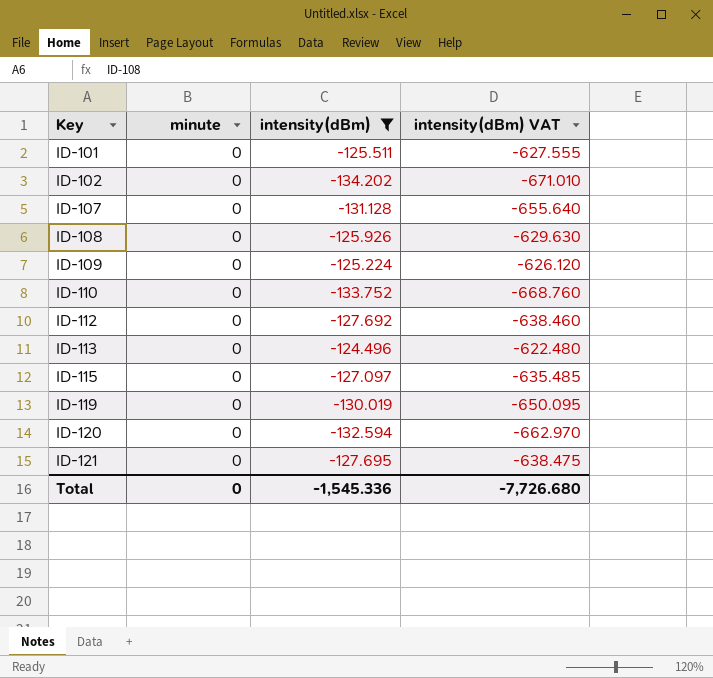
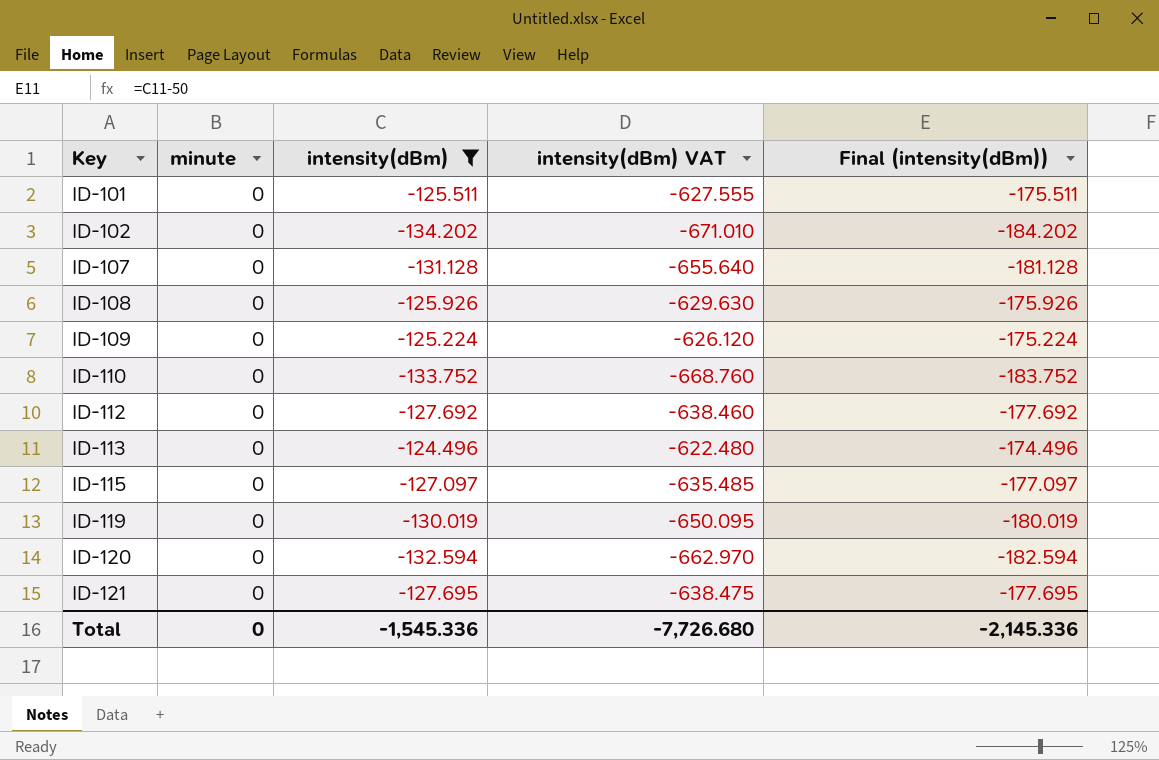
column Final (intensity(dBm)) | formula: none -> [intensity(dBm)] - 50

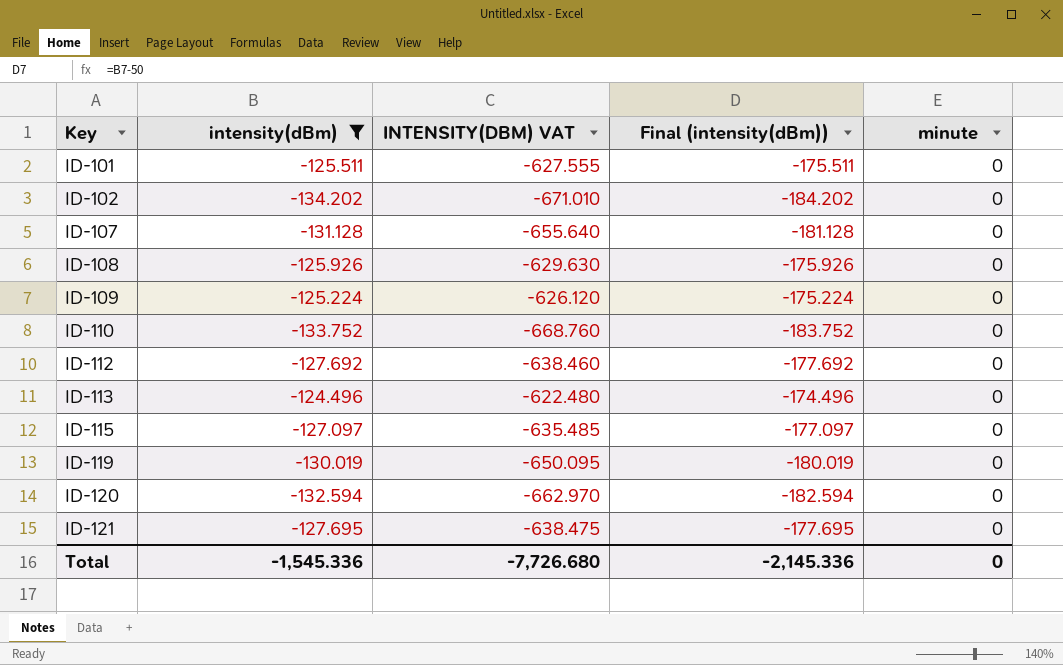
column name: intensity(dBm) VAT -> INTENSITY(DBM) VAT
column minute | position: 2 -> 5

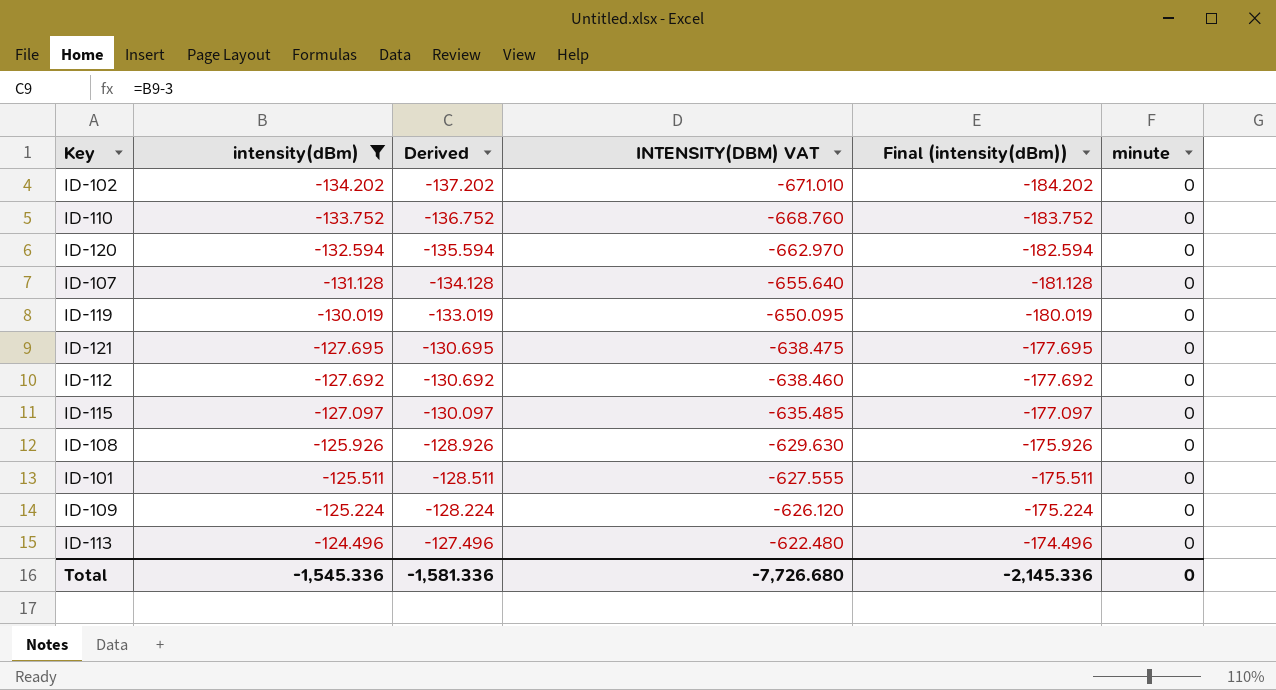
row order: Key ascending -> intensity(dBm) ascending
column Derived | formula: none -> [intensity(dBm)] - 3

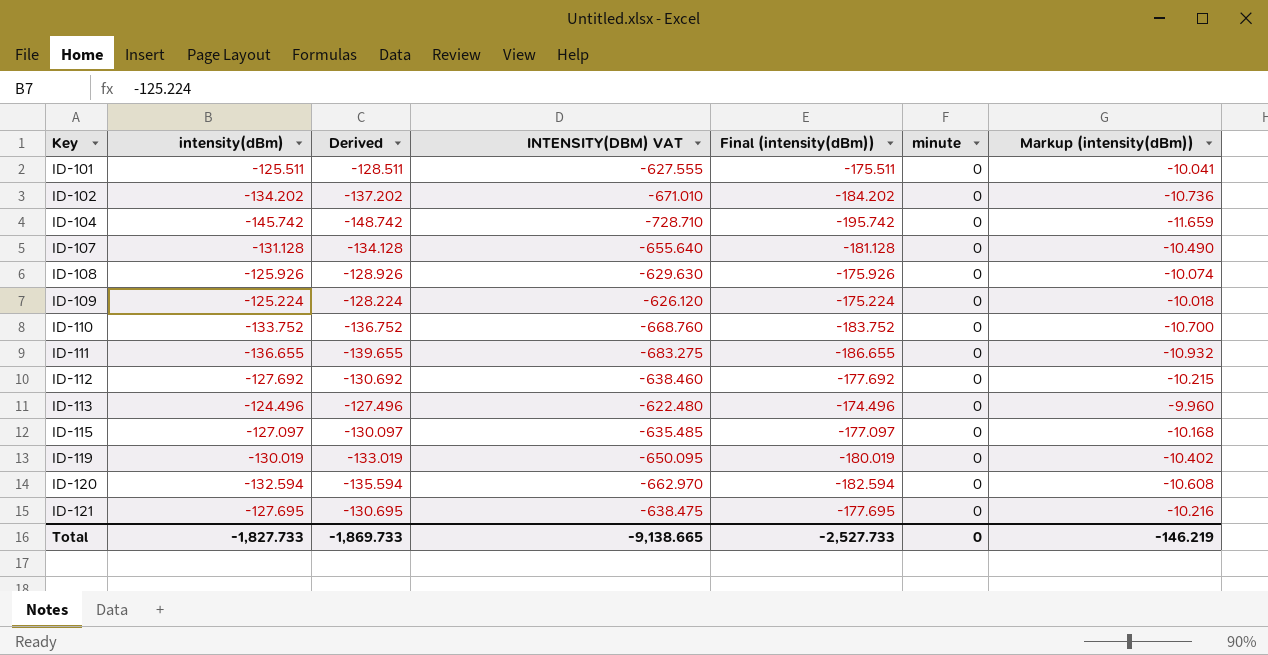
filter: intensity(dBm) >= -134.202 -> none
row order: intensity(dBm) ascending -> Key ascending
column Markup (intensity(dBm)) | formula: none -> [intensity(dBm)] * 0.08
Total | intensity(dBm): -1,545.336 -> -1,827.733
Total | Derived: -1,581.336 -> -1,869.733
Total | INTENSITY(DBM) VAT: -7,726.680 -> -9,138.665
Total | Final (intensity(dBm)): -2,145.336 -> -2,527.733

